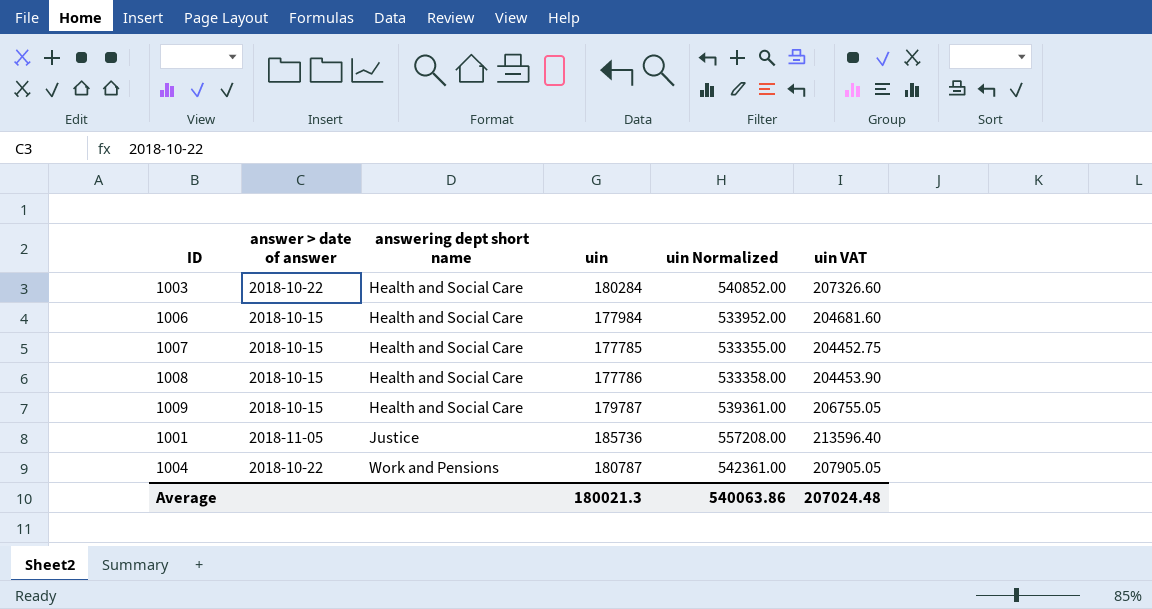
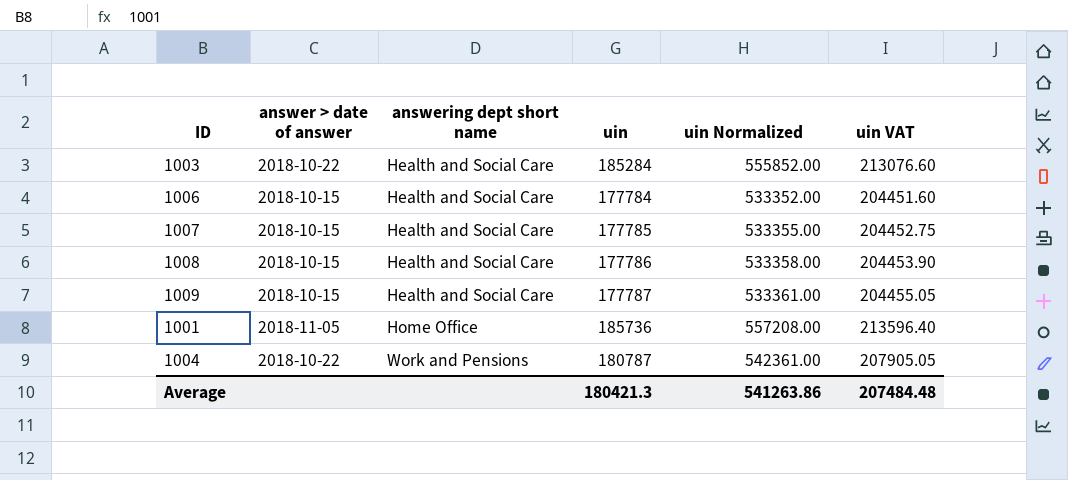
1003 | uin: 180284 -> 185284
1003 | uin Normalized: 540852.00 -> 555852.00
1003 | uin VAT: 207326.60 -> 213076.60
1006 | uin: 177984 -> 177784
1006 | uin Normalized: 533952.00 -> 533352.00
1006 | uin VAT: 204681.60 -> 204451.60
1009 | uin: 179787 -> 177787
1009 | uin Normalized: 539361.00 -> 533361.00
1009 | uin VAT: 206755.05 -> 204455.05
1001 | answering dept short name: Justice -> Home Office
Average | uin: 180021.3 -> 180421.3
Average | uin Normalized: 540063.86 -> 541263.86
Average | uin VAT: 207024.48 -> 207484.48

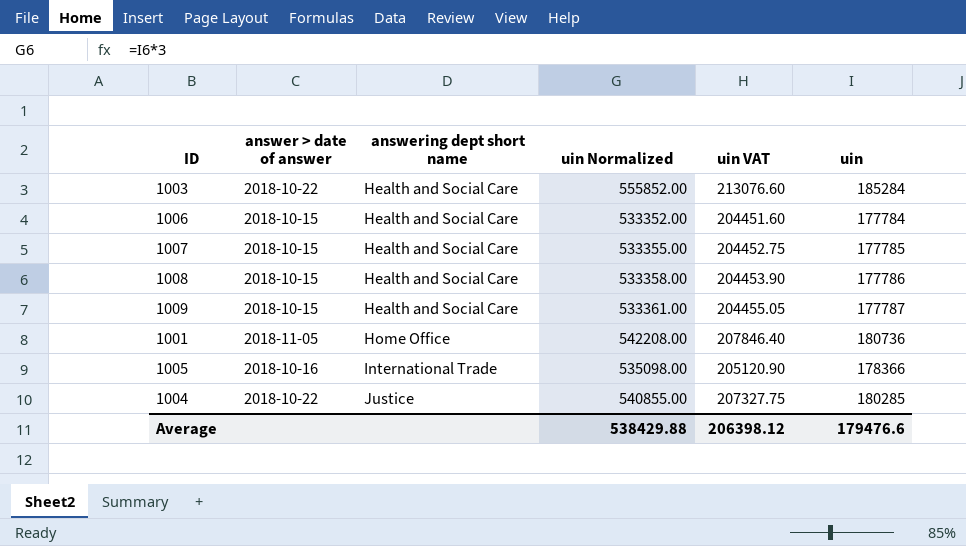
column uin | position: 4 -> 6
1001 | uin Normalized: 557208.00 -> 542208.00
1001 | uin VAT: 213596.40 -> 207846.40
1001 | uin: 185736 -> 180736
row 1005: none -> 2018-10-16 | International Trade | 535098.00 | 205120.90 | 178366
1004 | answering dept short name: Work and Pensions -> Justice
1004 | uin Normalized: 542361.00 -> 540855.00
1004 | uin VAT: 207905.05 -> 207327.75
1004 | uin: 180787 -> 180285
Average | uin Normalized: 541263.86 -> 538429.88
Average | uin VAT: 207484.48 -> 206398.12
Average | uin: 180421.3 -> 179476.6

